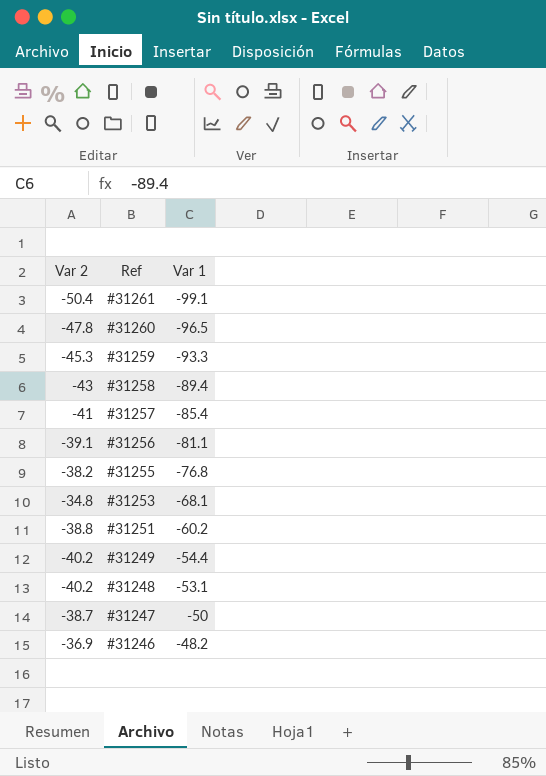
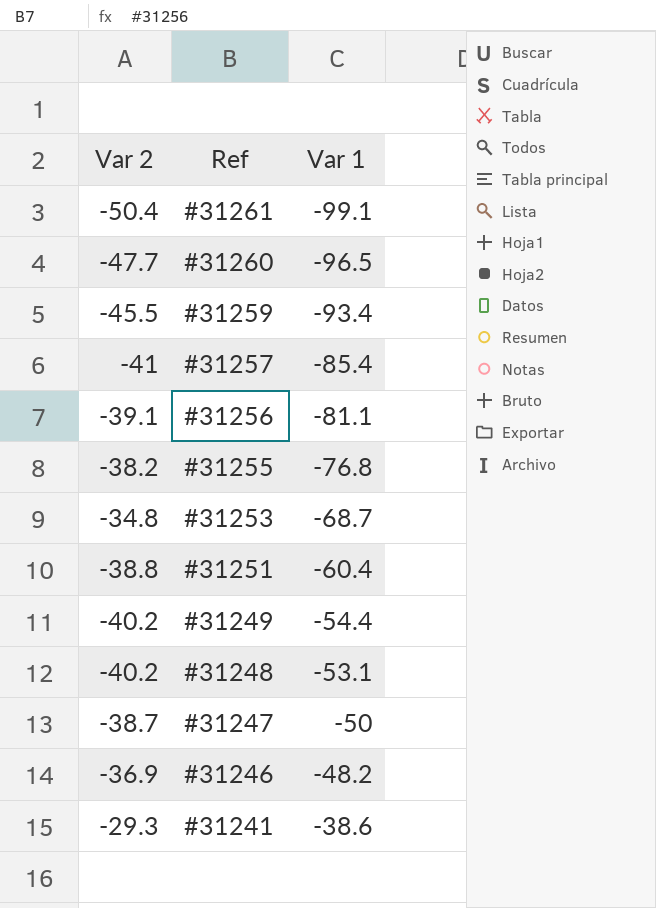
row #31258: -43 | -89.4 -> none
#31260 | Var 2: -47.8 -> -47.7
#31259 | Var 2: -45.3 -> -45.5
#31259 | Var 1: -93.3 -> -93.4
#31253 | Var 1: -68.1 -> -68.7
#31251 | Var 1: -60.2 -> -60.4
row #31241: none -> -29.3 | -38.6

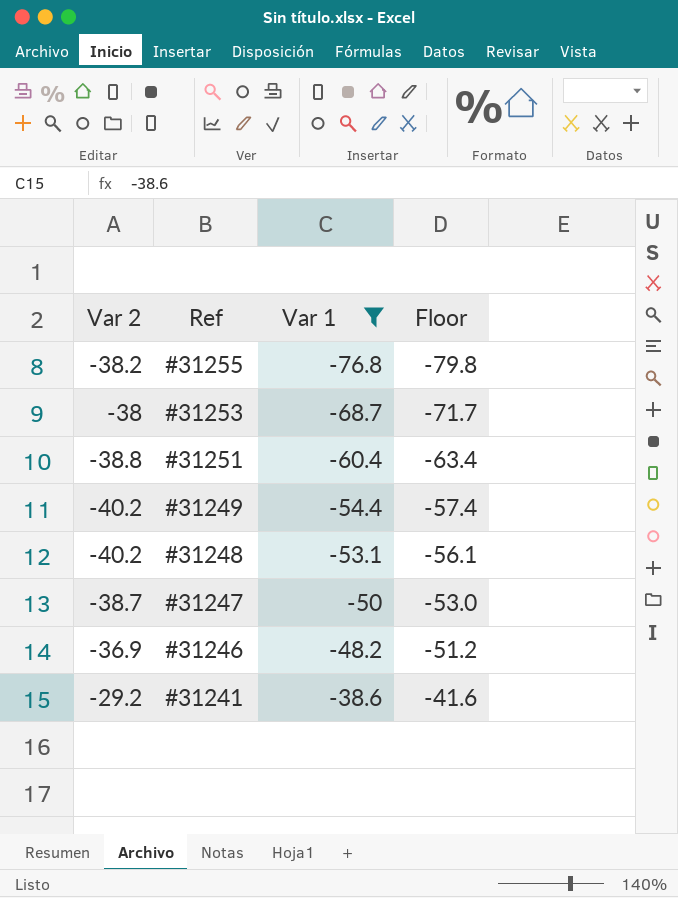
filter: none -> Var 1 >= -76.8
column Floor | formula: none -> [Var 1] - 3
#31253 | Var 2: -34.8 -> -38
#31241 | Var 2: -29.3 -> -29.2

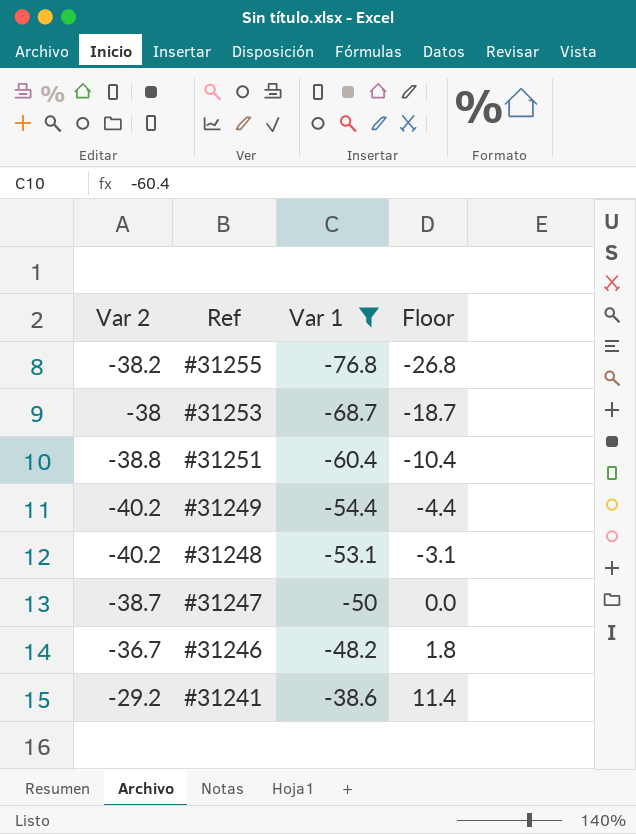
column Floor | formula: [Var 1] - 3 -> [Var 1] + 50
#31246 | Var 2: -36.9 -> -36.7

